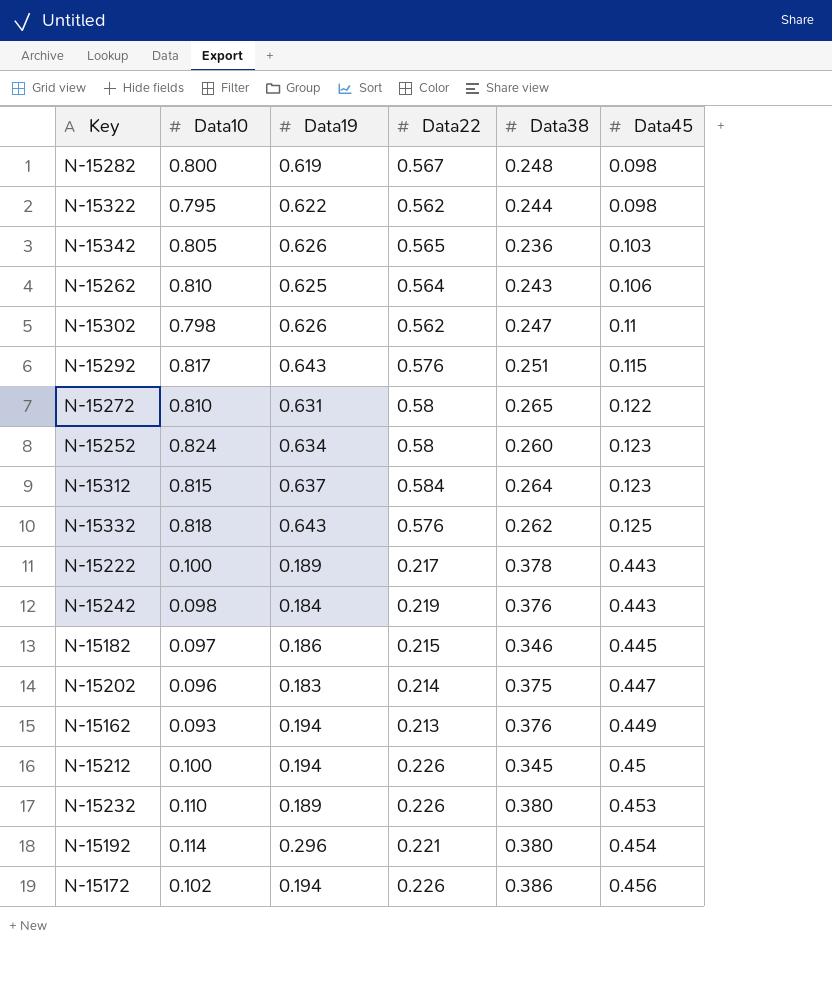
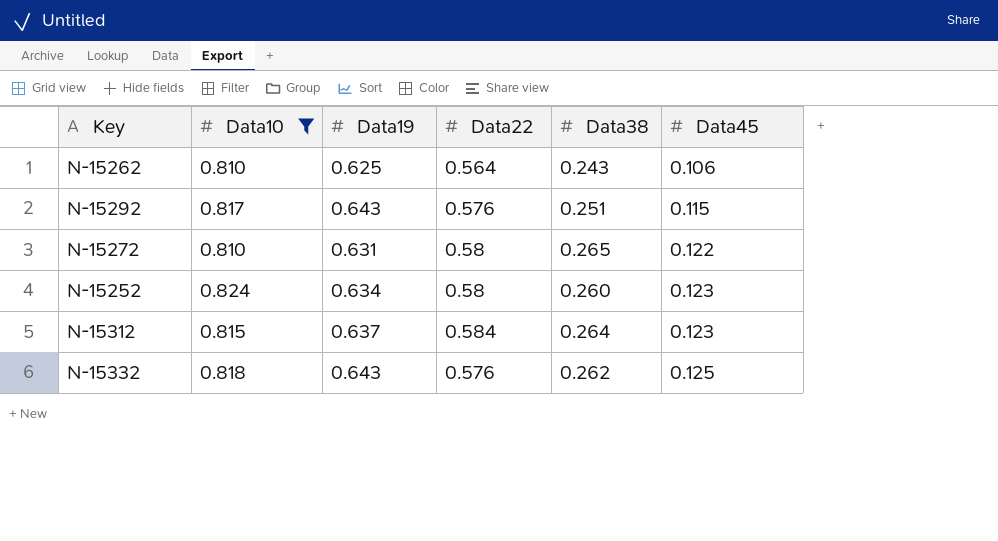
filter: none -> Data10 >= 0.810

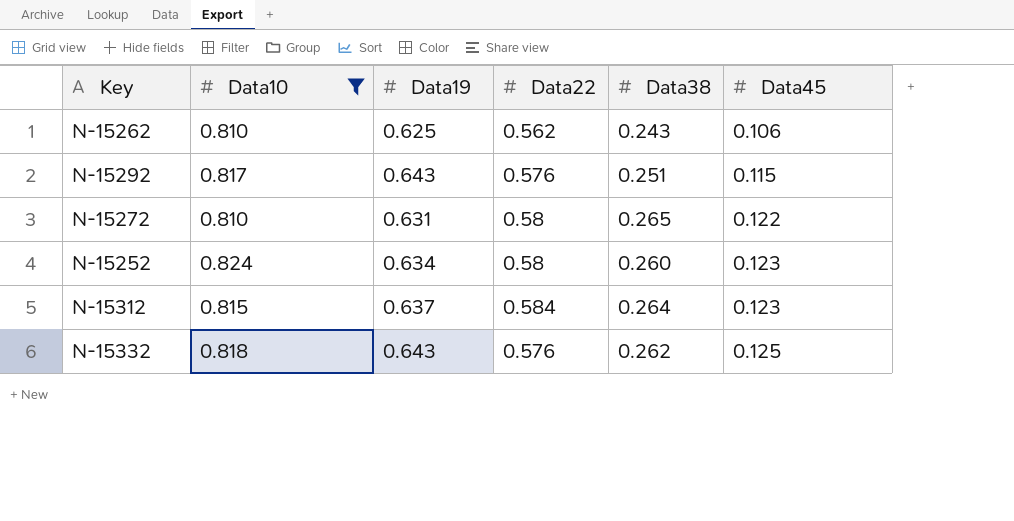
N-15262 | Data22: 0.564 -> 0.562

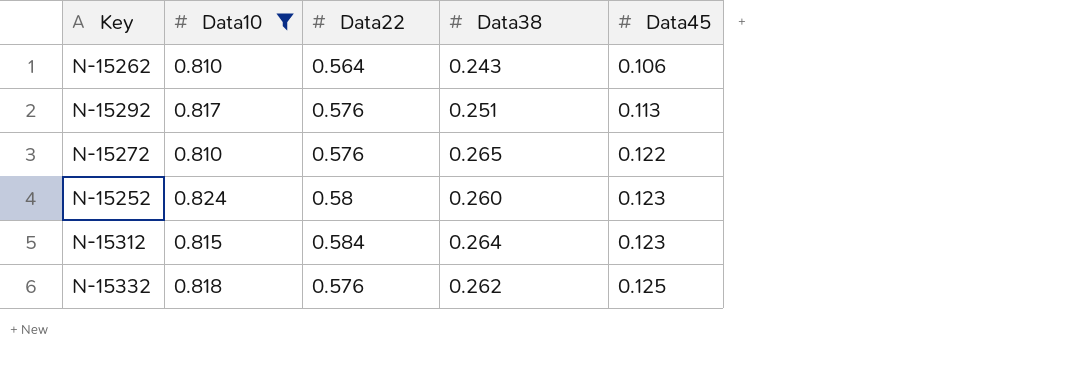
column Data19 | position: 3 -> none
N-15262 | Data22: 0.562 -> 0.564
N-15292 | Data45: 0.115 -> 0.113
N-15272 | Data22: 0.58 -> 0.576

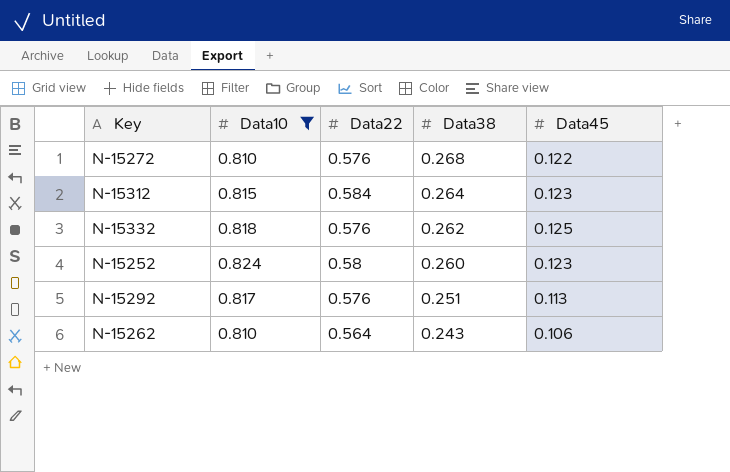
row order: Data45 ascending -> Data38 descending
N-15272 | Data38: 0.265 -> 0.268

